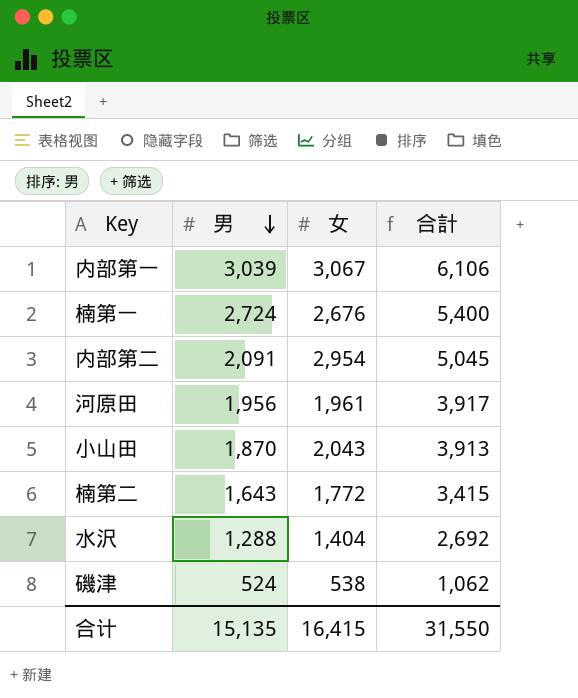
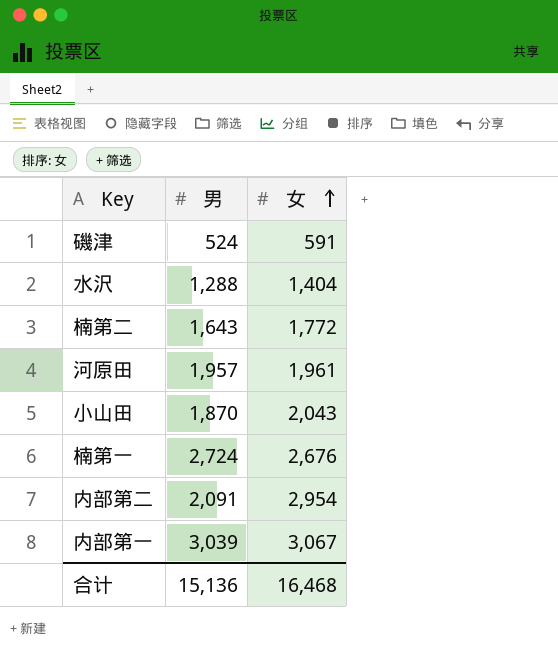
row order: 男 descending -> 女 ascending
column 合計 | formula: [男] + [女] -> none
磯津 | 女: 538 -> 591
河原田 | 男: 1,956 -> 1,957
合计 | 男: 15,135 -> 15,136
合计 | 女: 16,415 -> 16,468

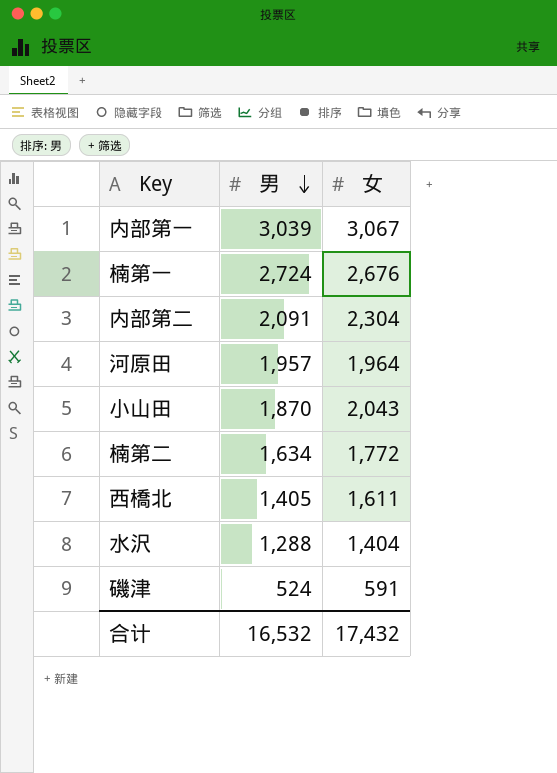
row order: 女 ascending -> 男 descending
内部第二 | 女: 2,954 -> 2,304
河原田 | 女: 1,961 -> 1,964
楠第二 | 男: 1,643 -> 1,634
row 西橋北: none -> 1,405 | 1,611
合计 | 男: 15,136 -> 16,532
合计 | 女: 16,468 -> 17,432

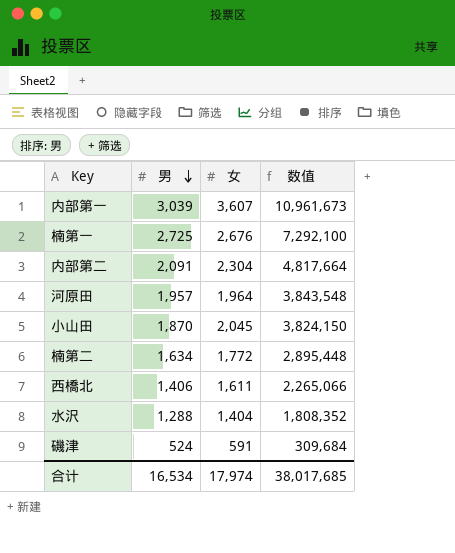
column 数值 | formula: none -> [男] * [女]
内部第一 | 女: 3,067 -> 3,607
楠第一 | 男: 2,724 -> 2,725
小山田 | 女: 2,043 -> 2,045
西橋北 | 男: 1,405 -> 1,406
合计 | 男: 16,532 -> 16,534
合计 | 女: 17,432 -> 17,974

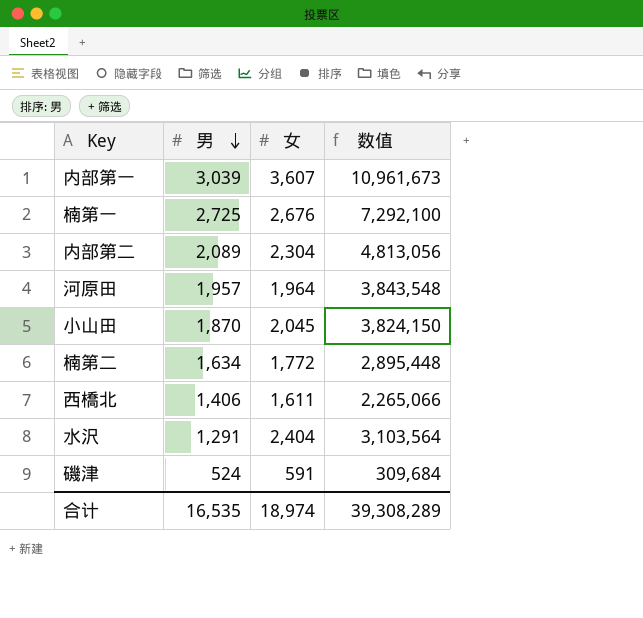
内部第二 | 男: 2,091 -> 2,089
内部第二 | 数值: 4,817,664 -> 4,813,056
水沢 | 男: 1,288 -> 1,291
水沢 | 女: 1,404 -> 2,404
水沢 | 数值: 1,808,352 -> 3,103,564
合计 | 男: 16,534 -> 16,535
合计 | 女: 17,974 -> 18,974
合计 | 数值: 38,017,685 -> 39,308,289

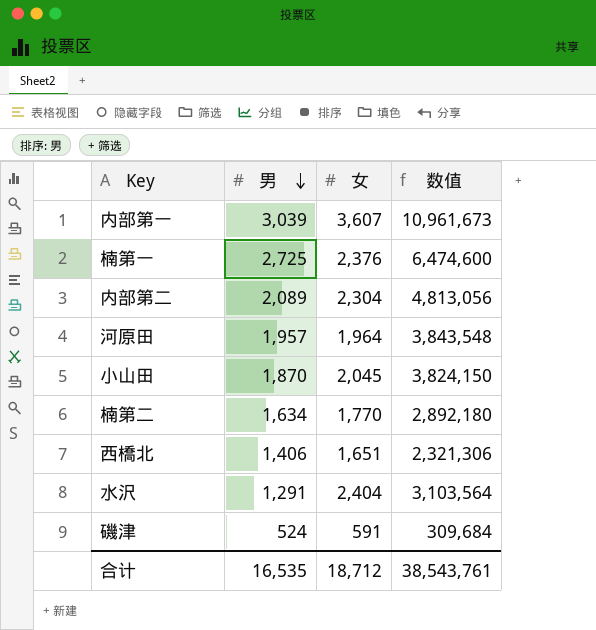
楠第一 | 女: 2,676 -> 2,376
楠第一 | 数值: 7,292,100 -> 6,474,600
楠第二 | 女: 1,772 -> 1,770
楠第二 | 数值: 2,895,448 -> 2,892,180
西橋北 | 女: 1,611 -> 1,651
西橋北 | 数值: 2,265,066 -> 2,321,306
合计 | 女: 18,974 -> 18,712
合计 | 数值: 39,308,289 -> 38,543,761

